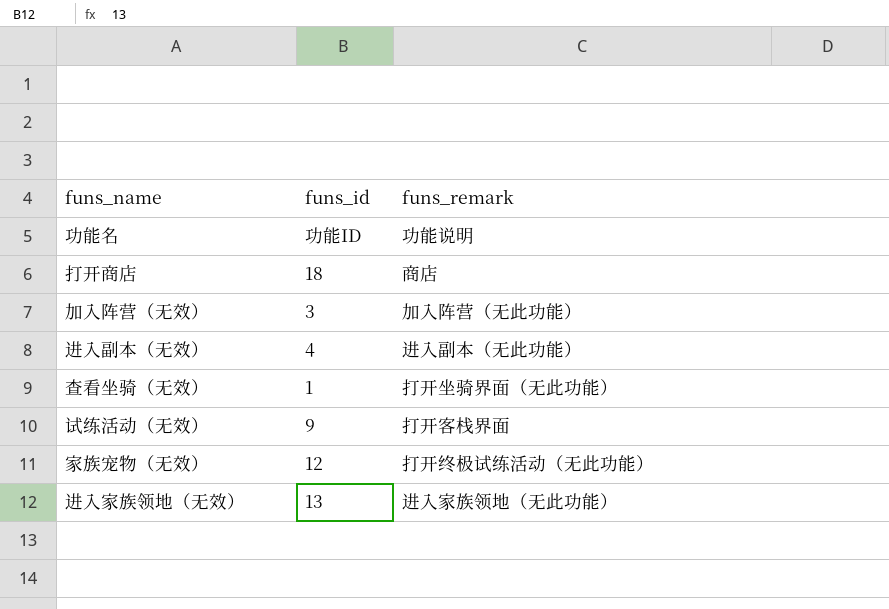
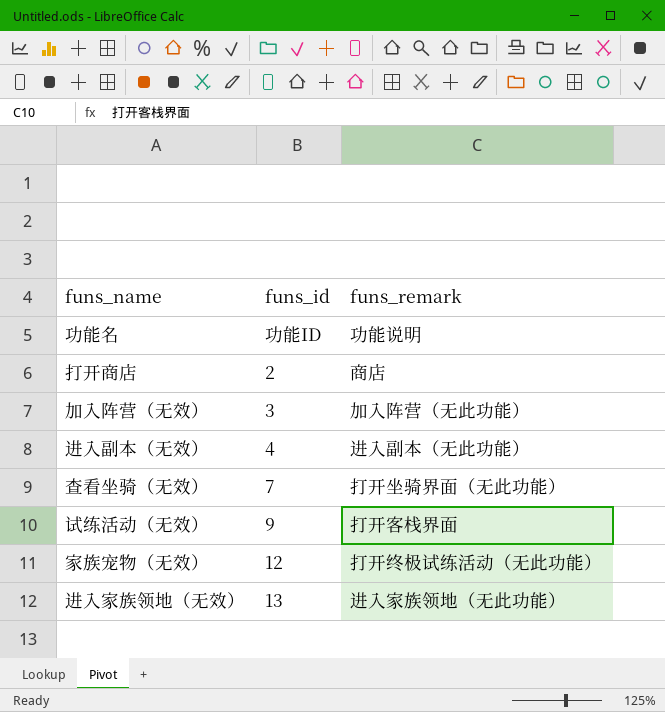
打开商店 | funs_id: 18 -> 2
查看坐骑（无效） | funs_id: 1 -> 7

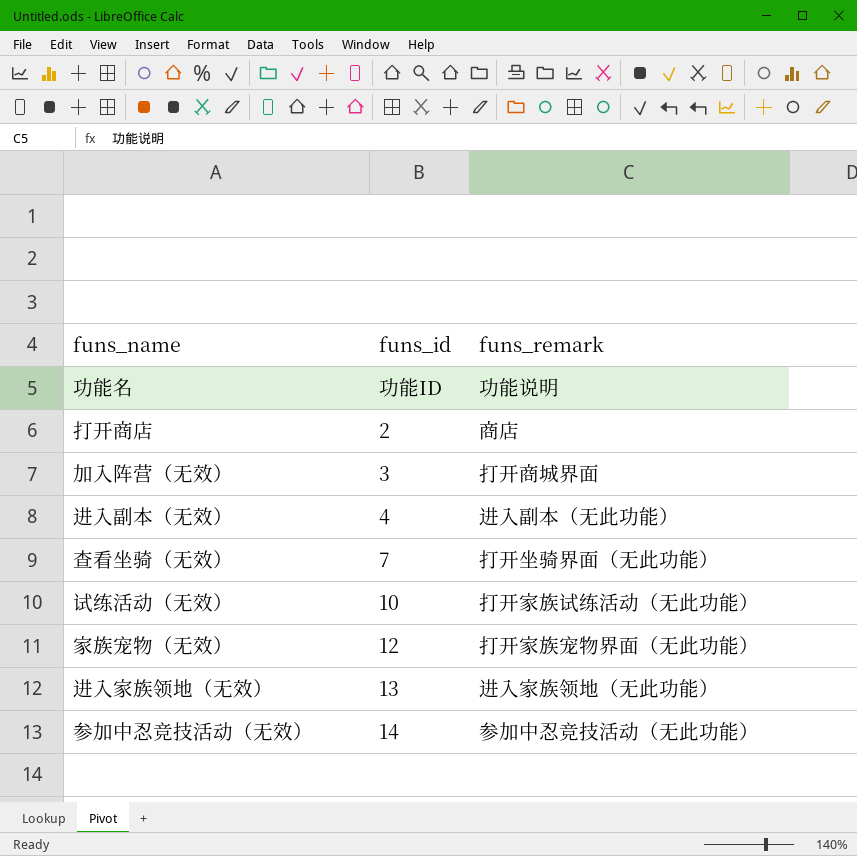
加入阵营（无效） | funs_remark: 加入阵营（无此功能） -> 打开商城界面
试练活动（无效） | funs_id: 9 -> 10
试练活动（无效） | funs_remark: 打开客栈界面 -> 打开家族试练活动（无此功能）
家族宠物（无效） | funs_remark: 打开终极试练活动（无此功能） -> 打开家族宠物界面（无此功能）
row 参加中忍竞技活动（无效）: none -> 14 | 参加中忍竞技活动（无此功能）

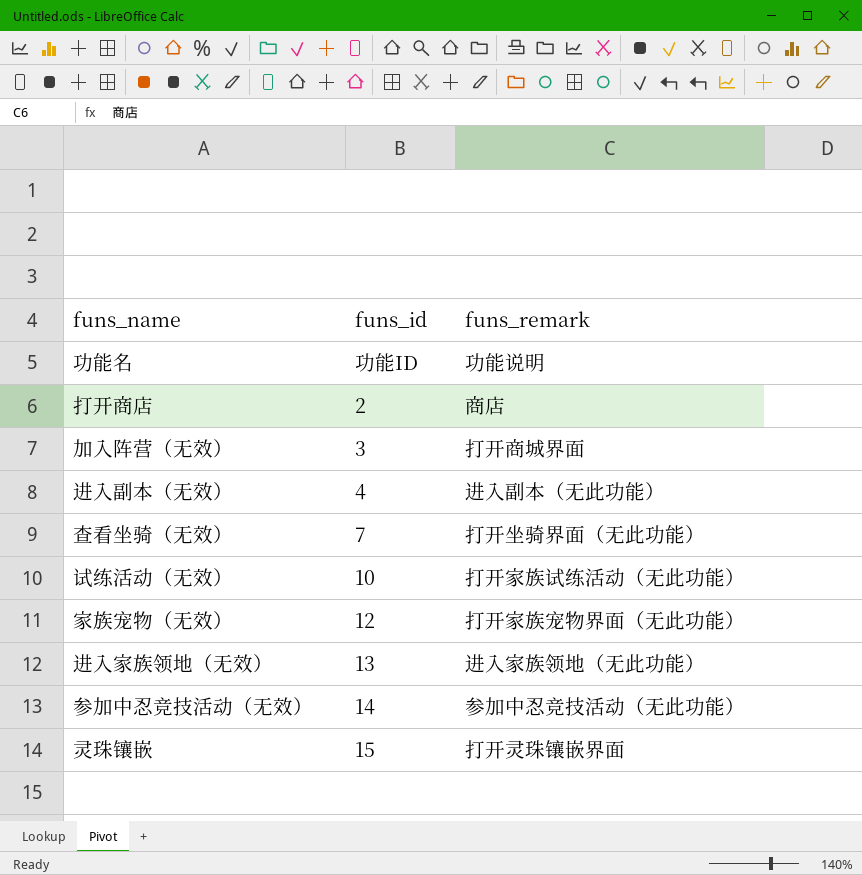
row 灵珠镶嵌: none -> 15 | 打开灵珠镶嵌界面

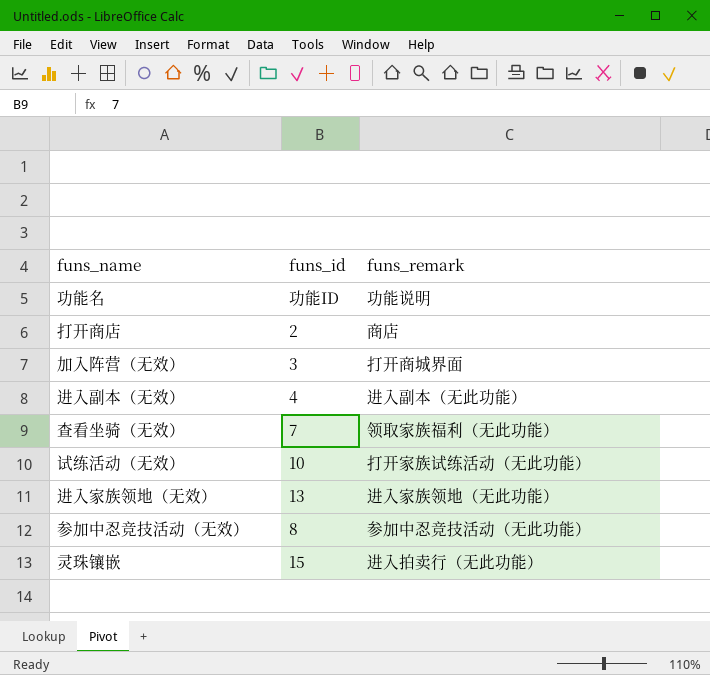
row 家族宠物（无效）: 12 | 打开家族宠物界面（无此功能） -> none
查看坐骑（无效） | funs_remark: 打开坐骑界面（无此功能） -> 领取家族福利（无此功能）
参加中忍竞技活动（无效） | funs_id: 14 -> 8
灵珠镶嵌 | funs_remark: 打开灵珠镶嵌界面 -> 进入拍卖行（无此功能）

